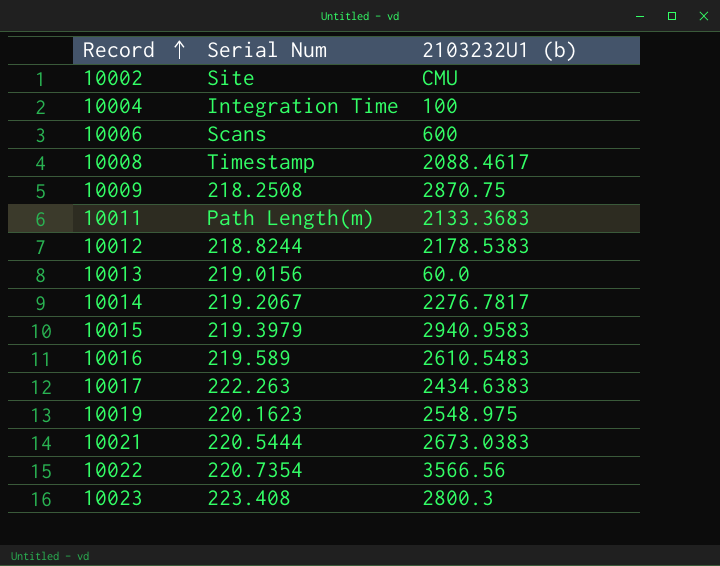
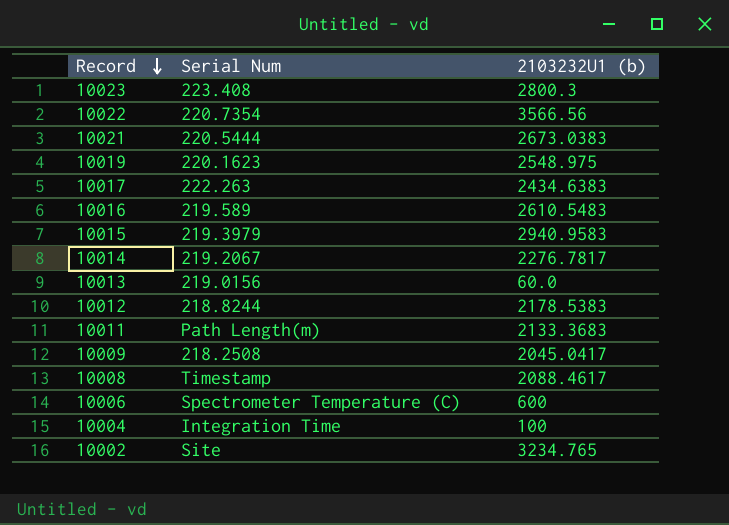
row order: Record ascending -> Record descending
10009 | 2103232U1 (b): 2870.75 -> 2045.0417
10006 | Serial Num: Scans -> Spectrometer Temperature (C)
10002 | 2103232U1 (b): CMU -> 3234.765

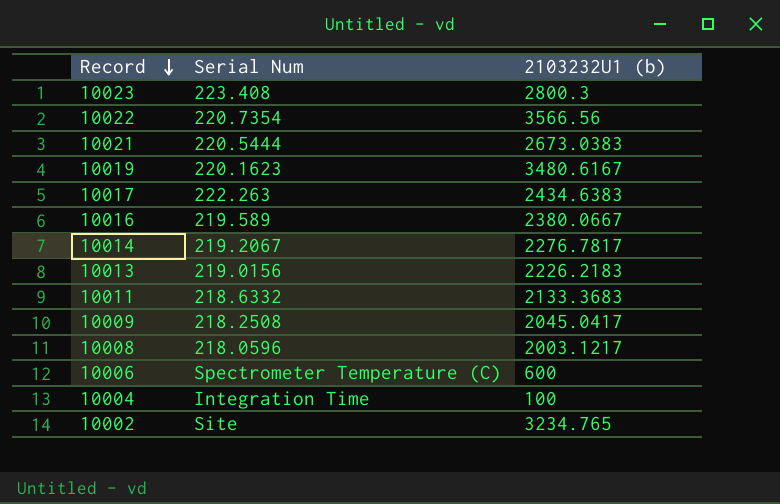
row 10015: 219.3979 | 2940.9583 -> none
row 10012: 218.8244 | 2178.5383 -> none
10019 | 2103232U1 (b): 2548.975 -> 3480.6167
10016 | 2103232U1 (b): 2610.5483 -> 2380.0667
10013 | 2103232U1 (b): 60.0 -> 2226.2183
10011 | Serial Num: Path Length(m) -> 218.6332
10008 | Serial Num: Timestamp -> 218.0596
10008 | 2103232U1 (b): 2088.4617 -> 2003.1217

